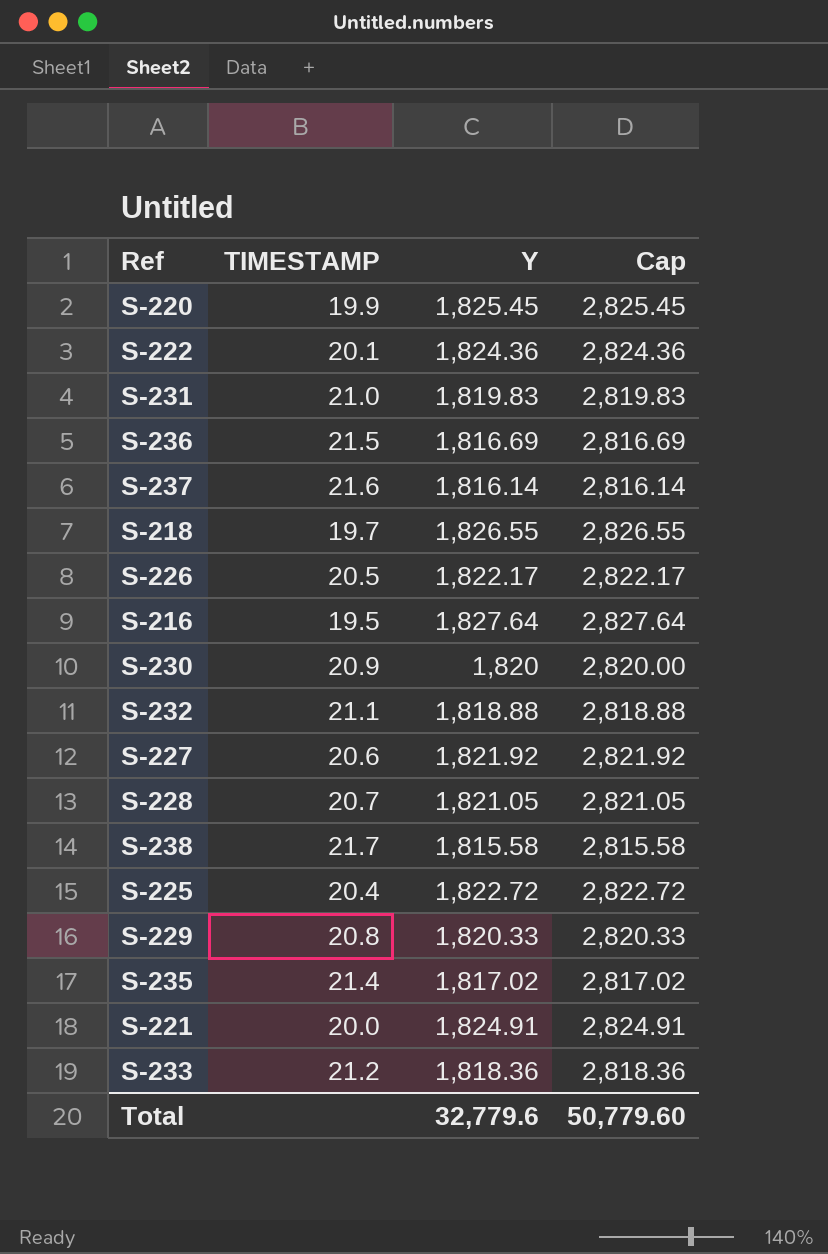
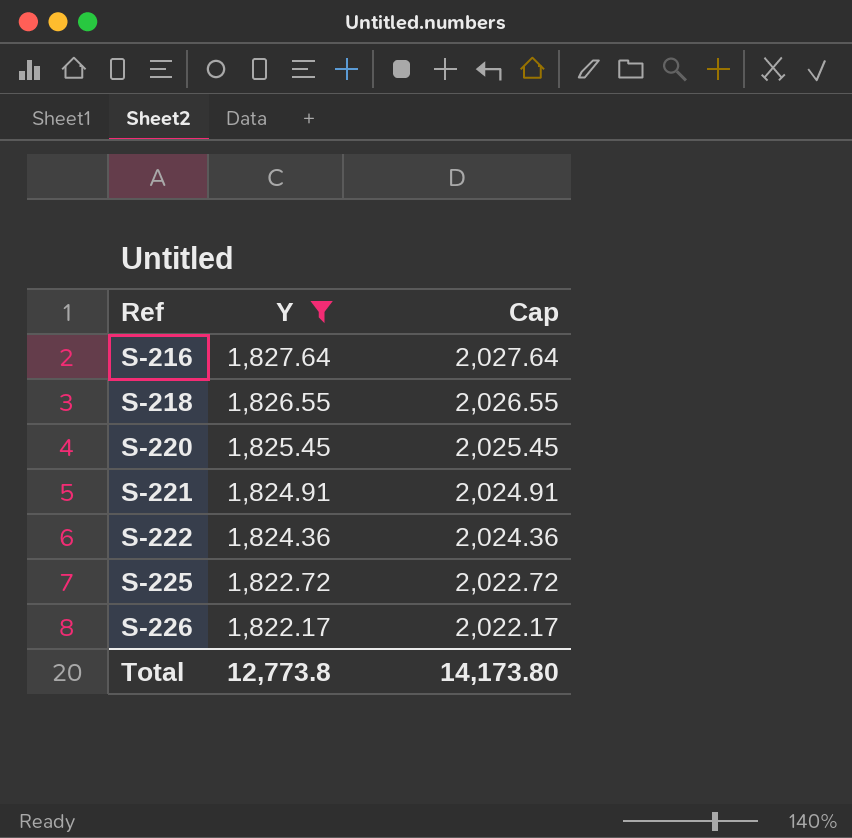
filter: none -> Y >= 1,822.17
row order: none -> Ref ascending
column TIMESTAMP | position: 2 -> none
column Cap | formula: [Y] + 1000 -> [Y] + 200
Total | Y: 32,779.6 -> 12,773.8
Total | Cap: 50,779.60 -> 14,173.80

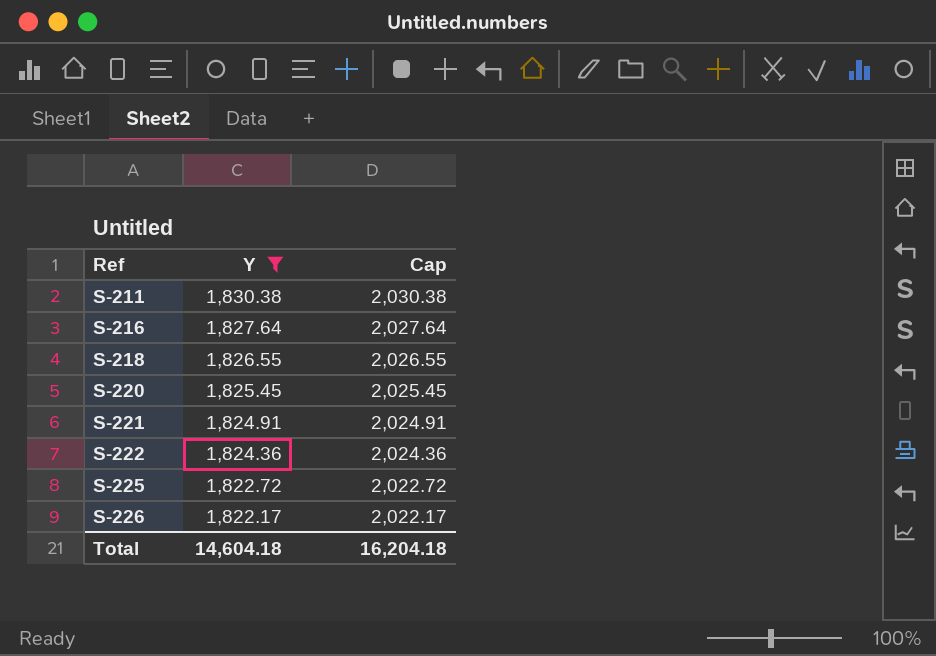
row S-211: none -> 1,830.38 | 2,030.38
Total | Y: 12,773.8 -> 14,604.18
Total | Cap: 14,173.80 -> 16,204.18

